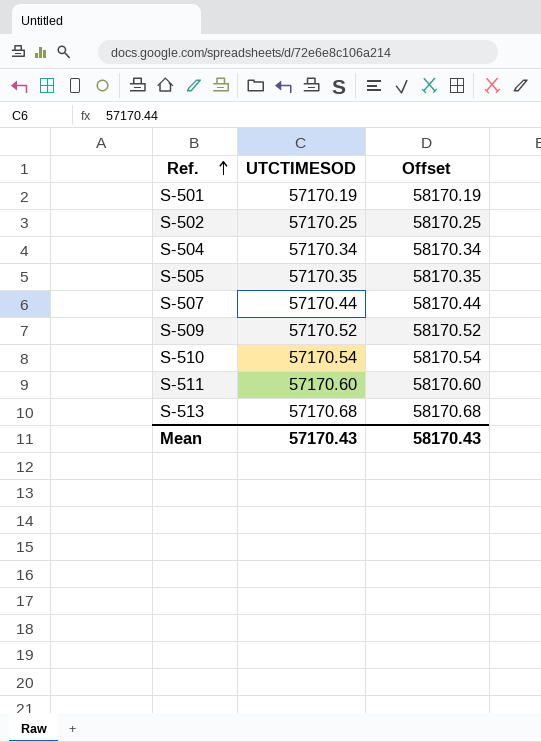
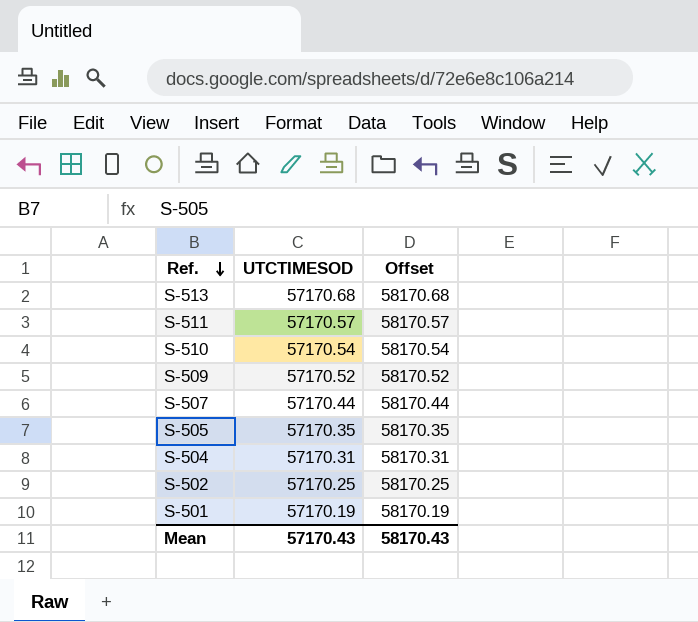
row order: Ref. ascending -> Ref. descending
S-511 | UTCTIMESOD: 57170.60 -> 57170.57
S-511 | Offset: 58170.60 -> 58170.57
S-504 | UTCTIMESOD: 57170.34 -> 57170.31
S-504 | Offset: 58170.34 -> 58170.31

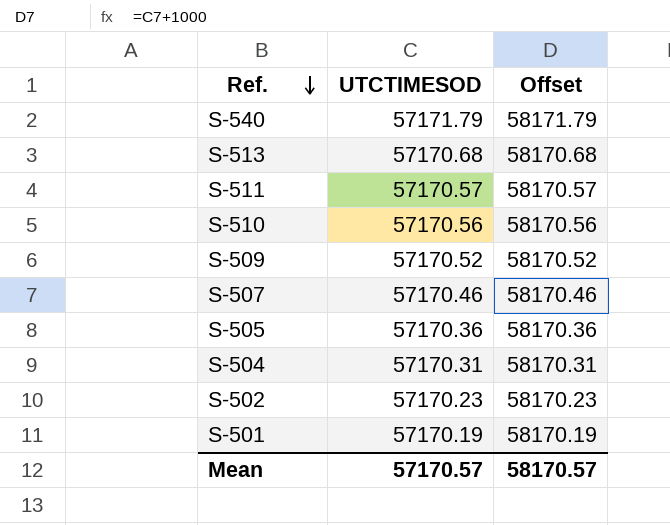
row S-540: none -> 57171.79 | 58171.79
S-510 | UTCTIMESOD: 57170.54 -> 57170.56
S-510 | Offset: 58170.54 -> 58170.56
S-507 | UTCTIMESOD: 57170.44 -> 57170.46
S-507 | Offset: 58170.44 -> 58170.46
S-505 | UTCTIMESOD: 57170.35 -> 57170.36
S-505 | Offset: 58170.35 -> 58170.36
S-502 | UTCTIMESOD: 57170.25 -> 57170.23
S-502 | Offset: 58170.25 -> 58170.23
Mean | UTCTIMESOD: 57170.43 -> 57170.57
Mean | Offset: 58170.43 -> 58170.57

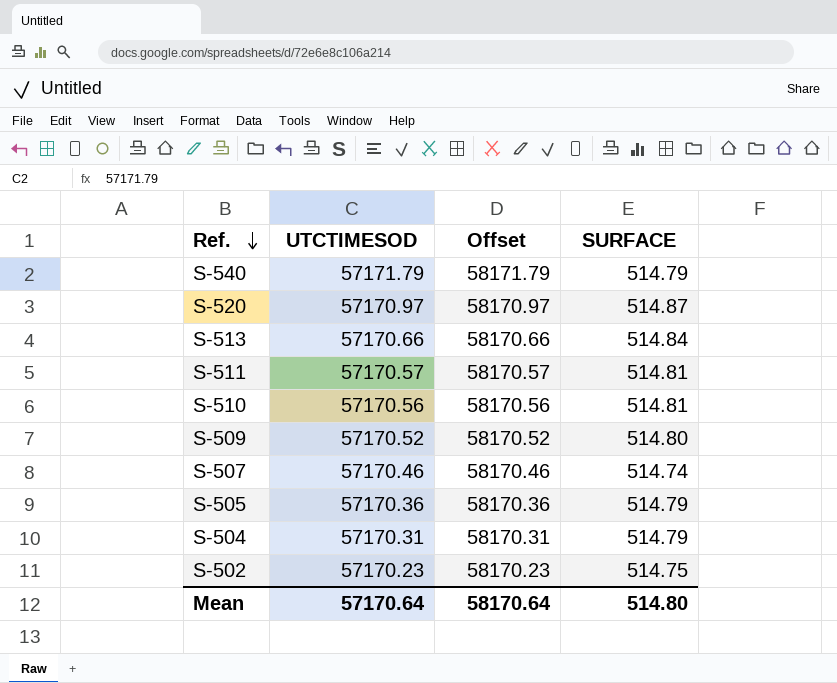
column SURFACE | position: none -> 4
row S-501: 57170.19 | 58170.19 -> none
row S-520: none -> 57170.97 | 58170.97 | 514.87
S-513 | UTCTIMESOD: 57170.68 -> 57170.66
S-513 | Offset: 58170.68 -> 58170.66
Mean | UTCTIMESOD: 57170.57 -> 57170.64
Mean | Offset: 58170.57 -> 58170.64

